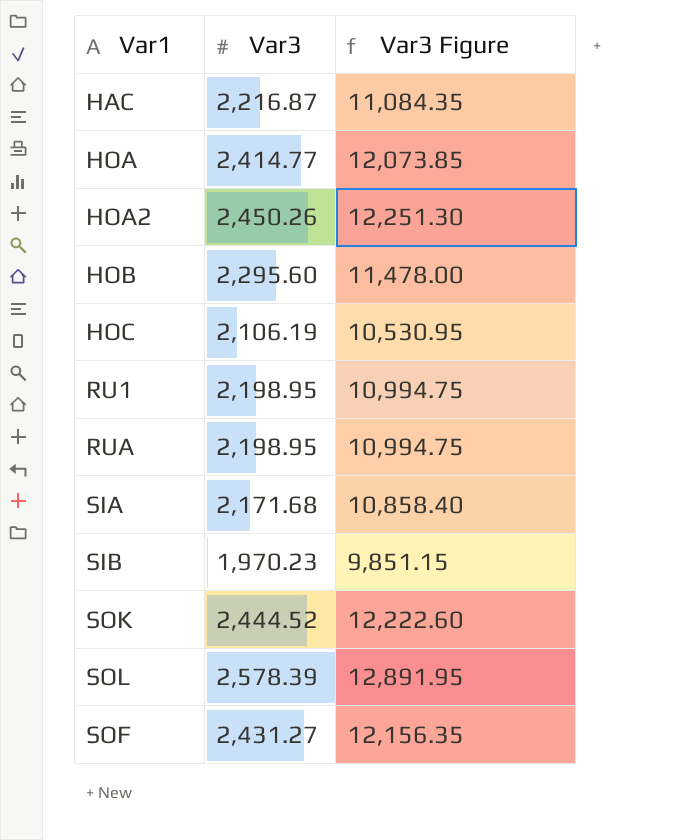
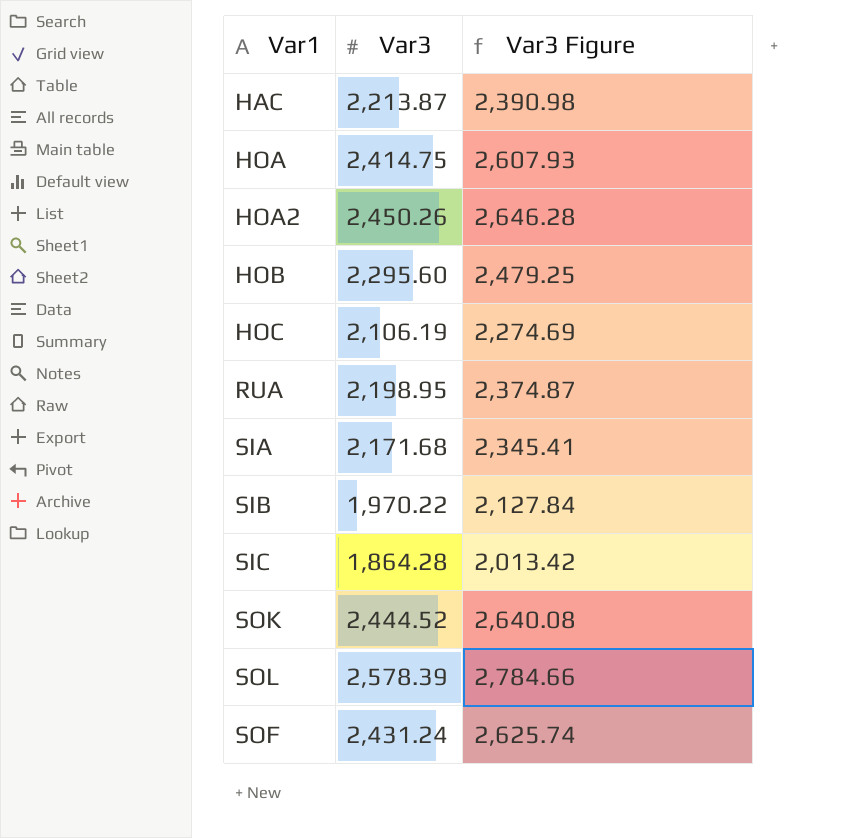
column Var3 Figure | formula: [Var3] * 5 -> [Var3] * 1.08
row RU1: 2,198.95 | 10,994.75 -> none
HAC | Var3: 2,216.87 -> 2,213.87
HOA | Var3: 2,414.77 -> 2,414.75
SIB | Var3: 1,970.23 -> 1,970.22
row SIC: none -> 1,864.28 | 2,013.42
SOF | Var3: 2,431.27 -> 2,431.24

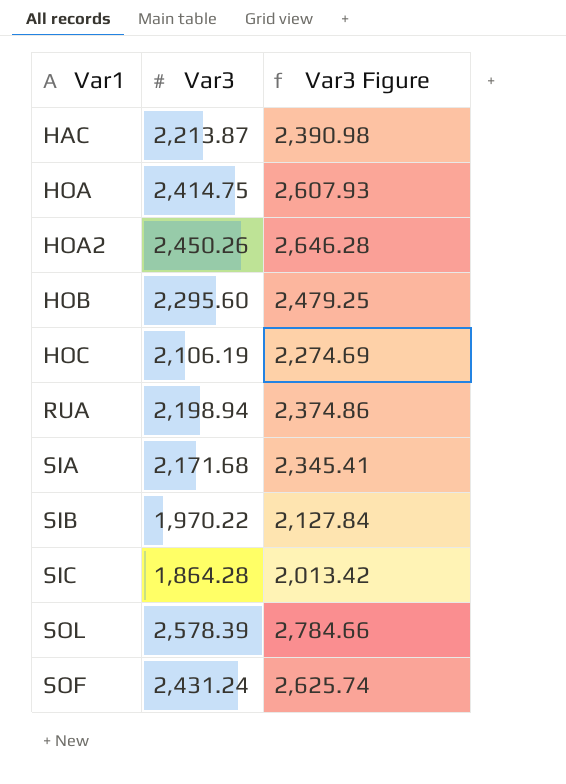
row SOK: 2,444.52 | 2,640.08 -> none
RUA | Var3: 2,198.95 -> 2,198.94
RUA | Var3 Figure: 2,374.87 -> 2,374.86

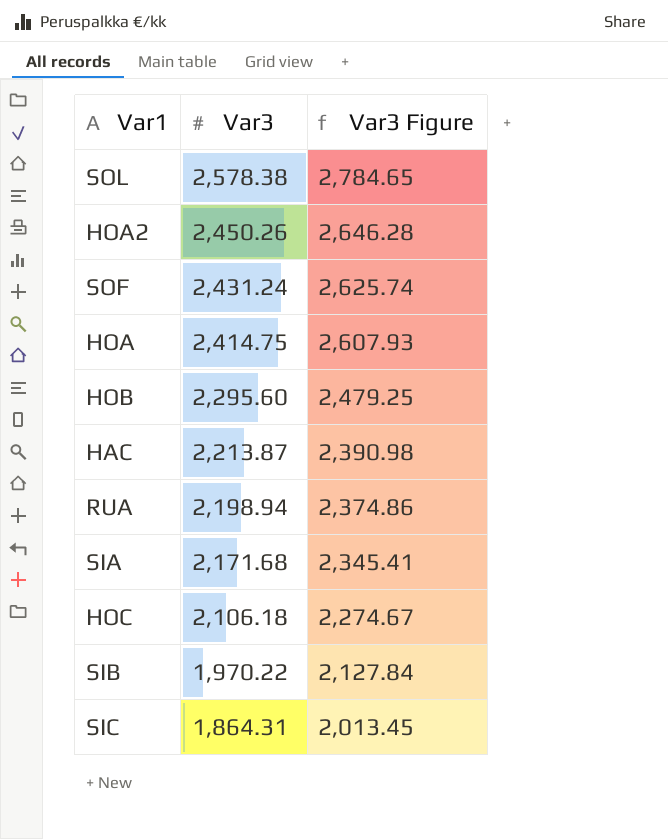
row order: none -> Var3 descending
SOL | Var3: 2,578.39 -> 2,578.38
SOL | Var3 Figure: 2,784.66 -> 2,784.65
HOC | Var3: 2,106.19 -> 2,106.18
HOC | Var3 Figure: 2,274.69 -> 2,274.67
SIC | Var3: 1,864.28 -> 1,864.31
SIC | Var3 Figure: 2,013.42 -> 2,013.45

